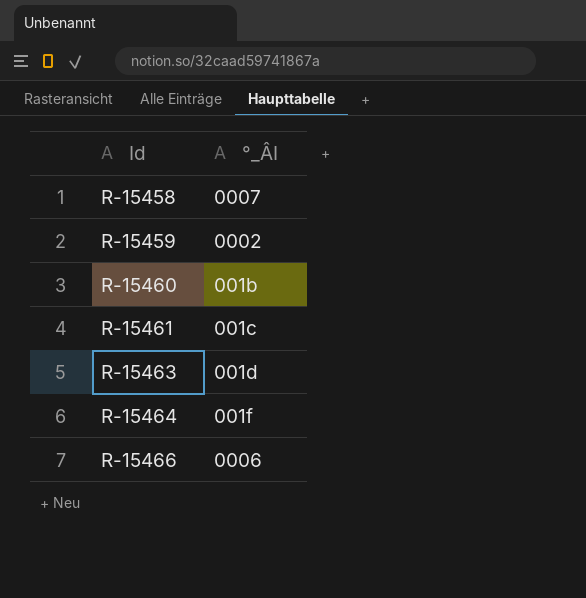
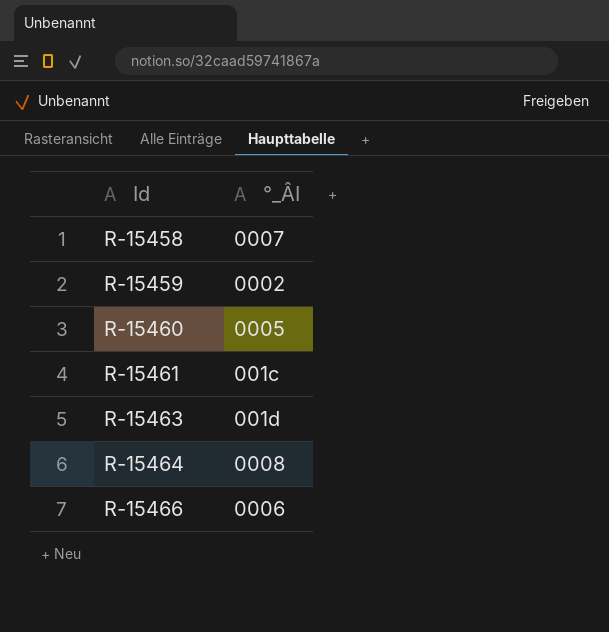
R-15460 | °_ÂI: 001b -> 0005
R-15464 | °_ÂI: 001f -> 0008

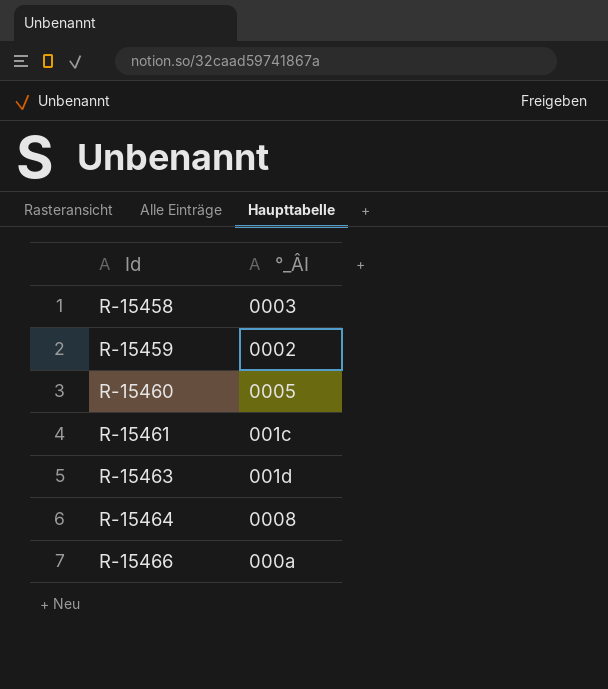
R-15458 | °_ÂI: 0007 -> 0003
R-15466 | °_ÂI: 0006 -> 000a

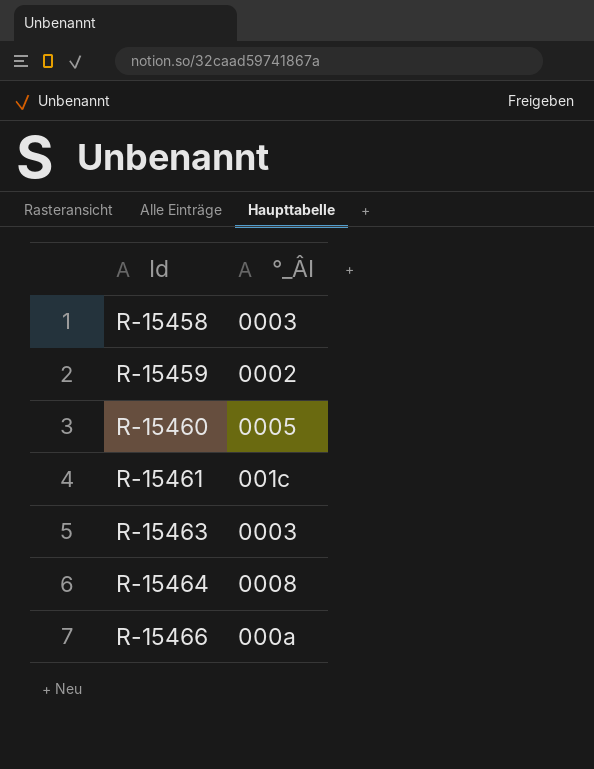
R-15463 | °_ÂI: 001d -> 0003

